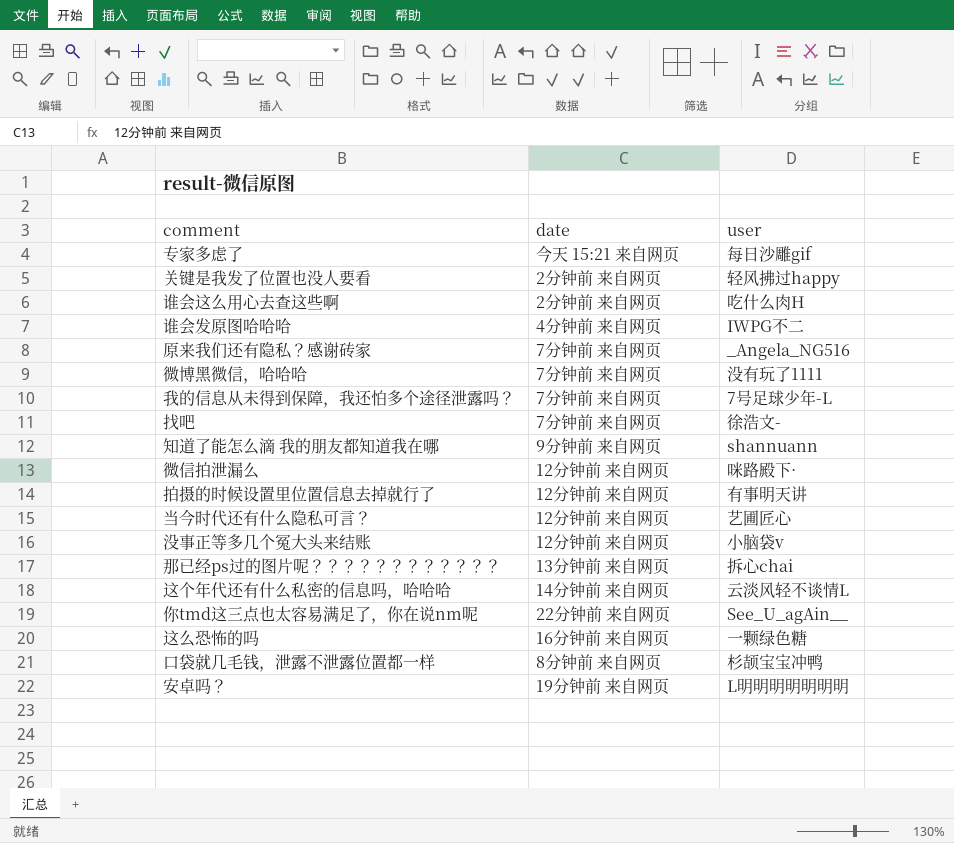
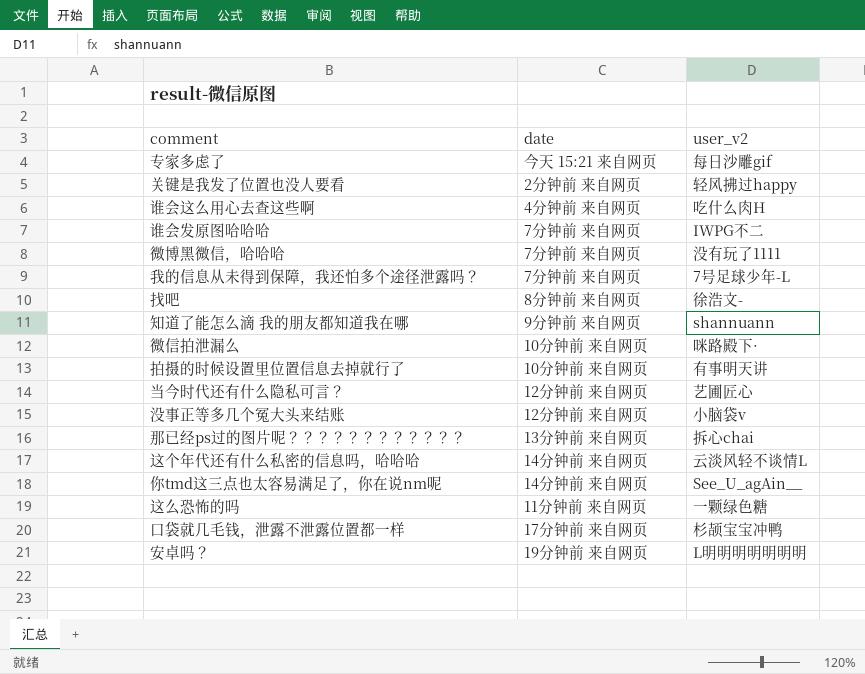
column name: user -> user_v2
row 原来我们还有隐私？感谢砖家: 7分钟前 来自网页 | _Angela_NG516 -> none
谁会这么用心去查这些啊 | date: 2分钟前 来自网页 -> 4分钟前 来自网页
谁会发原图哈哈哈 | date: 4分钟前 来自网页 -> 7分钟前 来自网页
找吧 | date: 7分钟前 来自网页 -> 8分钟前 来自网页
微信拍泄漏么 | date: 12分钟前 来自网页 -> 10分钟前 来自网页
拍摄的时候设置里位置信息去掉就行了 | date: 12分钟前 来自网页 -> 10分钟前 来自网页
你tmd这三点也太容易满足了，你在说nm呢 | date: 22分钟前 来自网页 -> 14分钟前 来自网页
这么恐怖的吗 | date: 16分钟前 来自网页 -> 11分钟前 来自网页
口袋就几毛钱，泄露不泄露位置都一样 | date: 8分钟前 来自网页 -> 17分钟前 来自网页

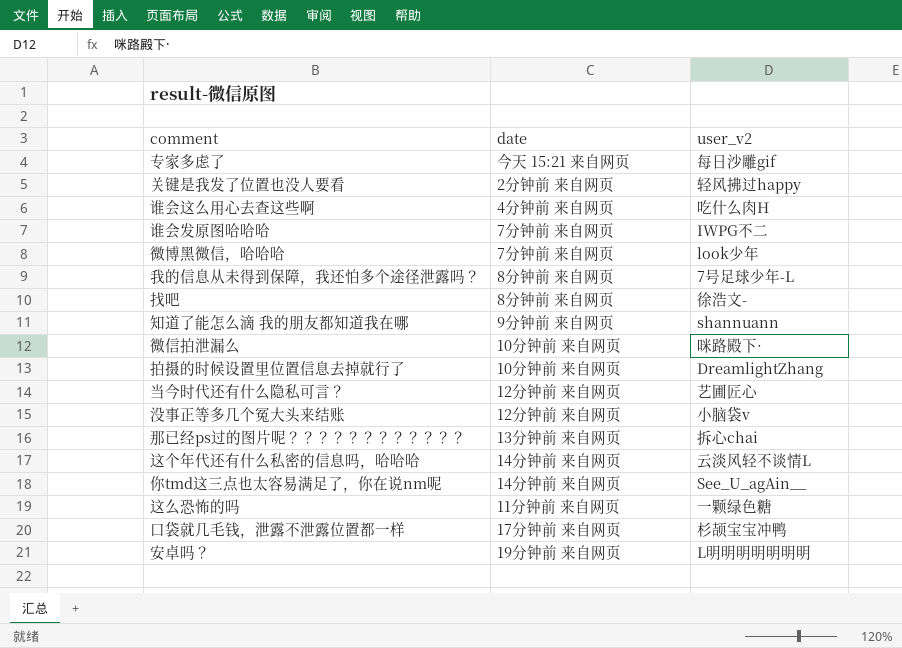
微博黑微信，哈哈哈 | user_v2: 没有玩了1111 -> look少年
我的信息从未得到保障，我还怕多个途径泄露吗？ | date: 7分钟前 来自网页 -> 8分钟前 来自网页
拍摄的时候设置里位置信息去掉就行了 | user_v2: 有事明天讲 -> DreamlightZhang

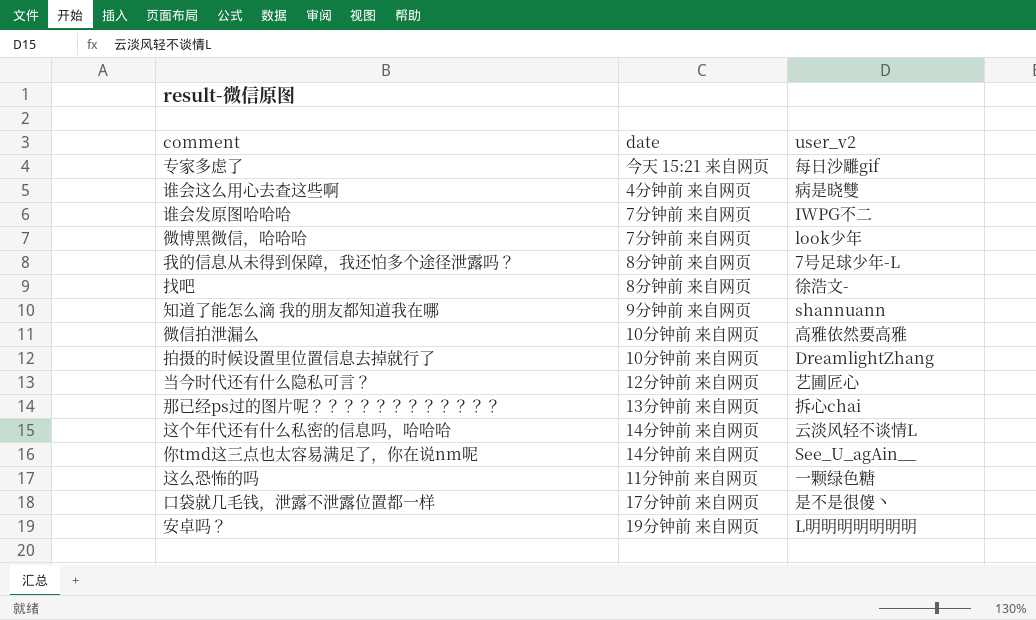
row 关键是我发了位置也没人要看: 2分钟前 来自网页 | 轻风拂过happy -> none
row 没事正等多几个冤大头来结账: 12分钟前 来自网页 | 小脑袋v -> none
谁会这么用心去查这些啊 | user_v2: 吃什么肉H -> 病是晓雙
微信拍泄漏么 | user_v2: 咪路殿下· -> 高雅依然要高雅
口袋就几毛钱，泄露不泄露位置都一样 | user_v2: 杉颉宝宝冲鸭 -> 是不是很傻丶

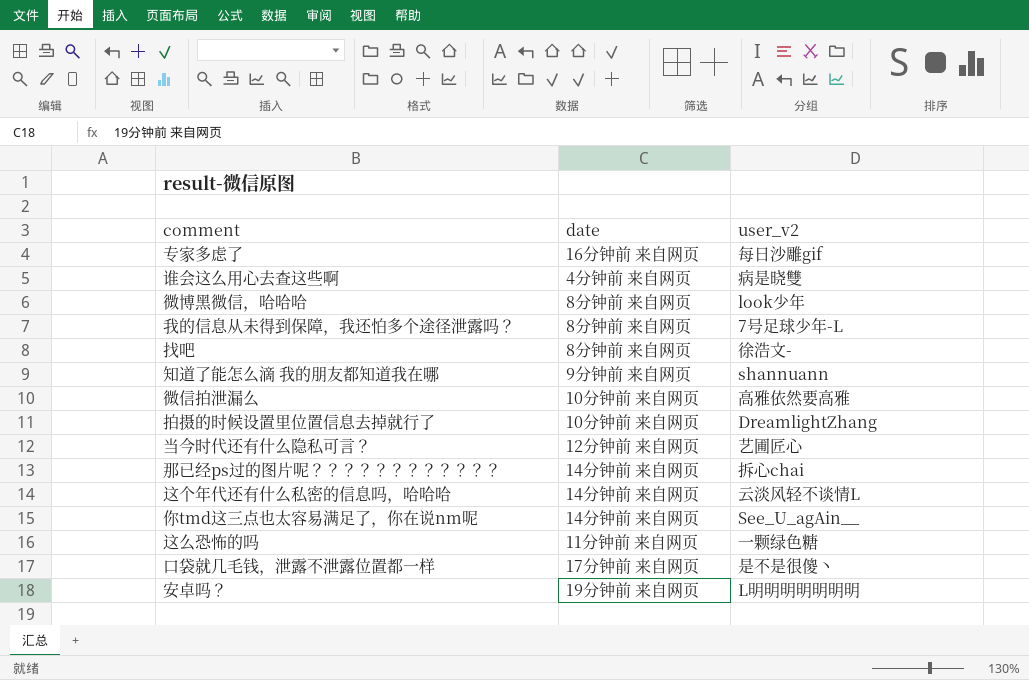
row 谁会发原图哈哈哈: 7分钟前 来自网页 | IWPG不二 -> none
专家多虑了 | date: 今天 15:21 来自网页 -> 16分钟前 来自网页
微博黑微信，哈哈哈 | date: 7分钟前 来自网页 -> 8分钟前 来自网页
那已经ps过的图片呢？？？？？？？？？？？？ | date: 13分钟前 来自网页 -> 14分钟前 来自网页

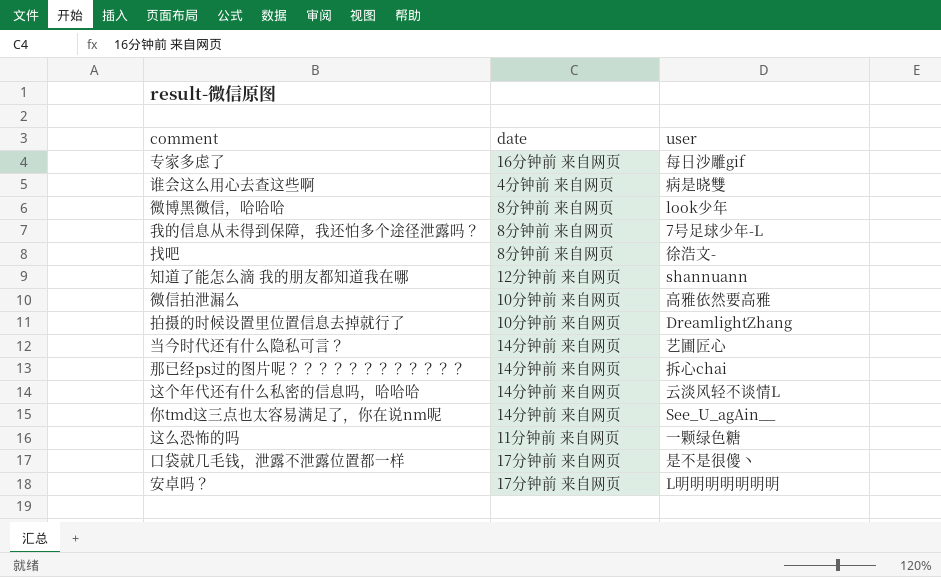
column name: user_v2 -> user
知道了能怎么滴 我的朋友都知道我在哪 | date: 9分钟前 来自网页 -> 12分钟前 来自网页
当今时代还有什么隐私可言？ | date: 12分钟前 来自网页 -> 14分钟前 来自网页
安卓吗？ | date: 19分钟前 来自网页 -> 17分钟前 来自网页

